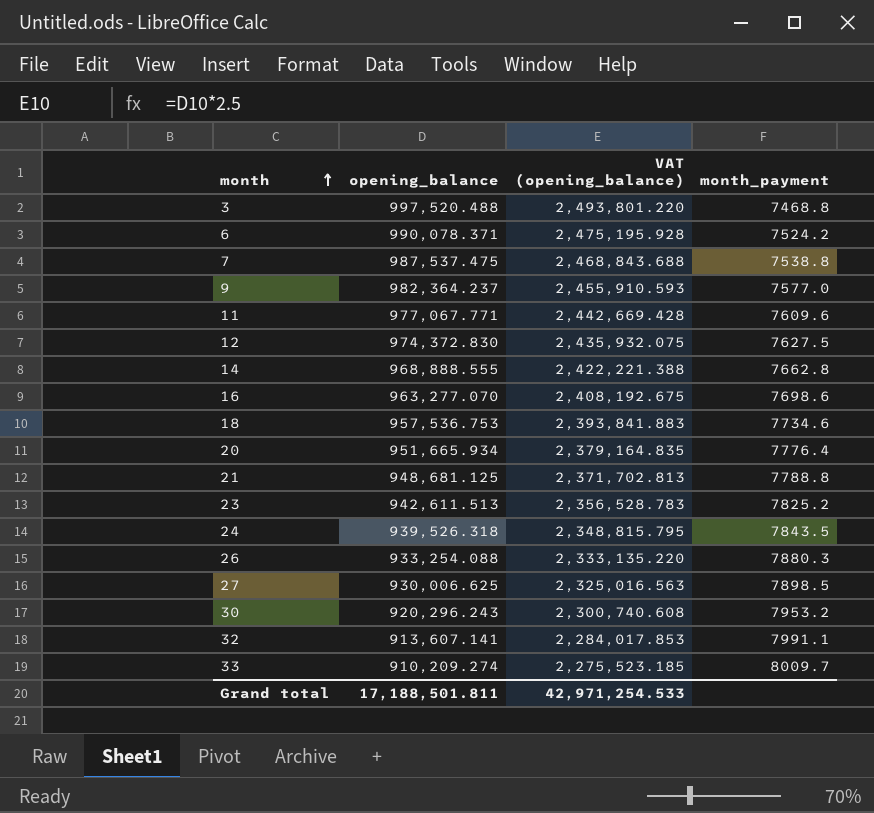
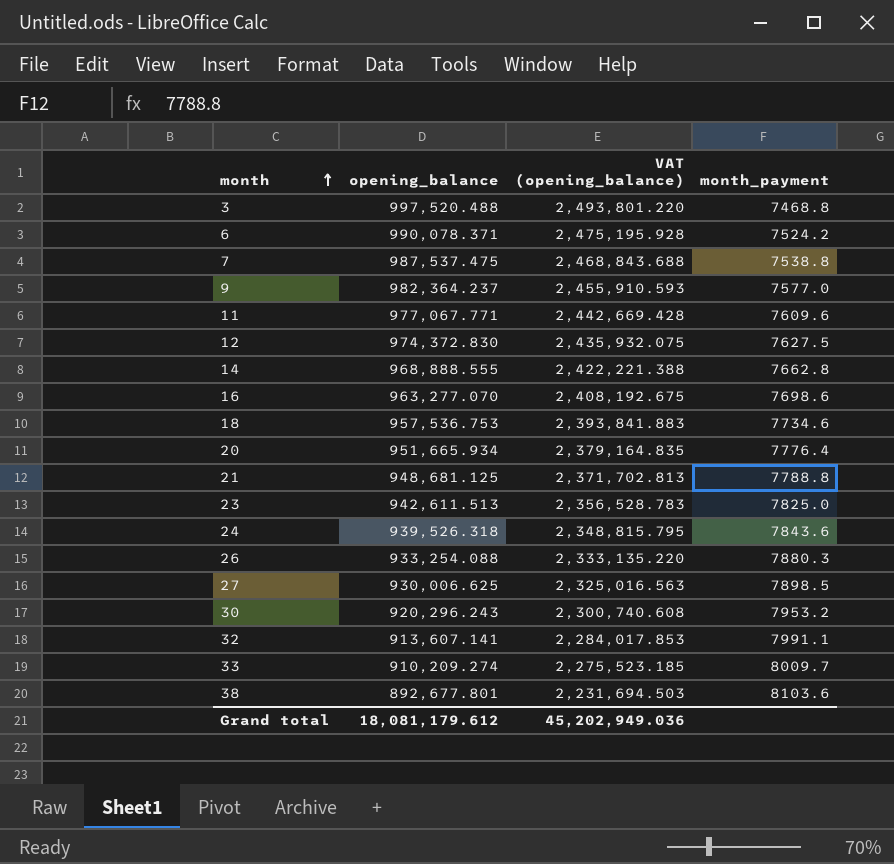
23 | month_payment: 7825.2 -> 7825.0
24 | month_payment: 7843.5 -> 7843.6
row 38: none -> 892,677.801 | 2,231,694.503 | 8103.6
Grand total | opening_balance: 17,188,501.811 -> 18,081,179.612
Grand total | VAT (opening_balance): 42,971,254.533 -> 45,202,949.036

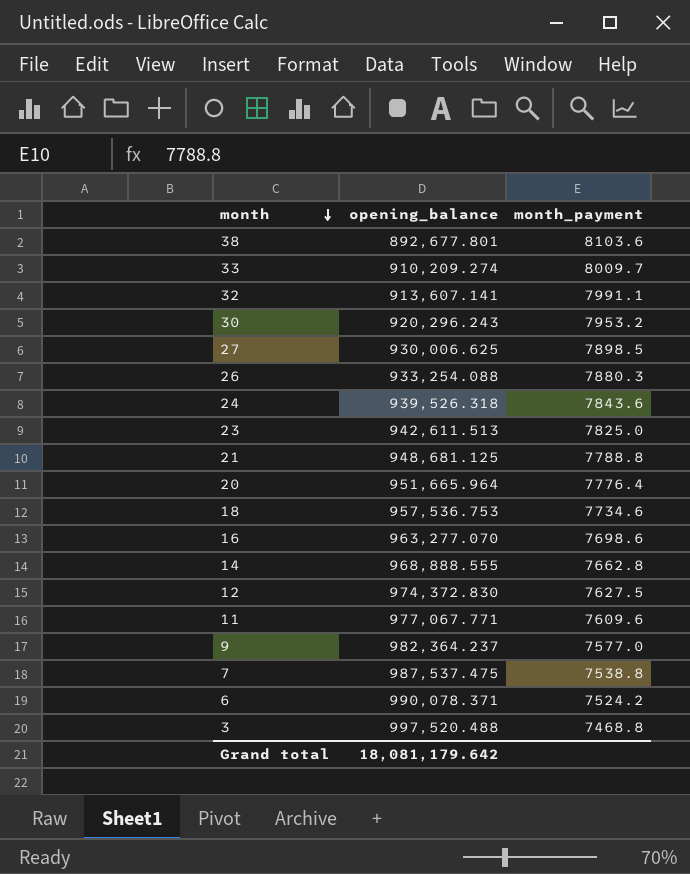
row order: month ascending -> month descending
column VAT (opening_balance) | formula: [opening_balance] * 2.5 -> none
20 | opening_balance: 951,665.934 -> 951,665.964
Grand total | opening_balance: 18,081,179.612 -> 18,081,179.642

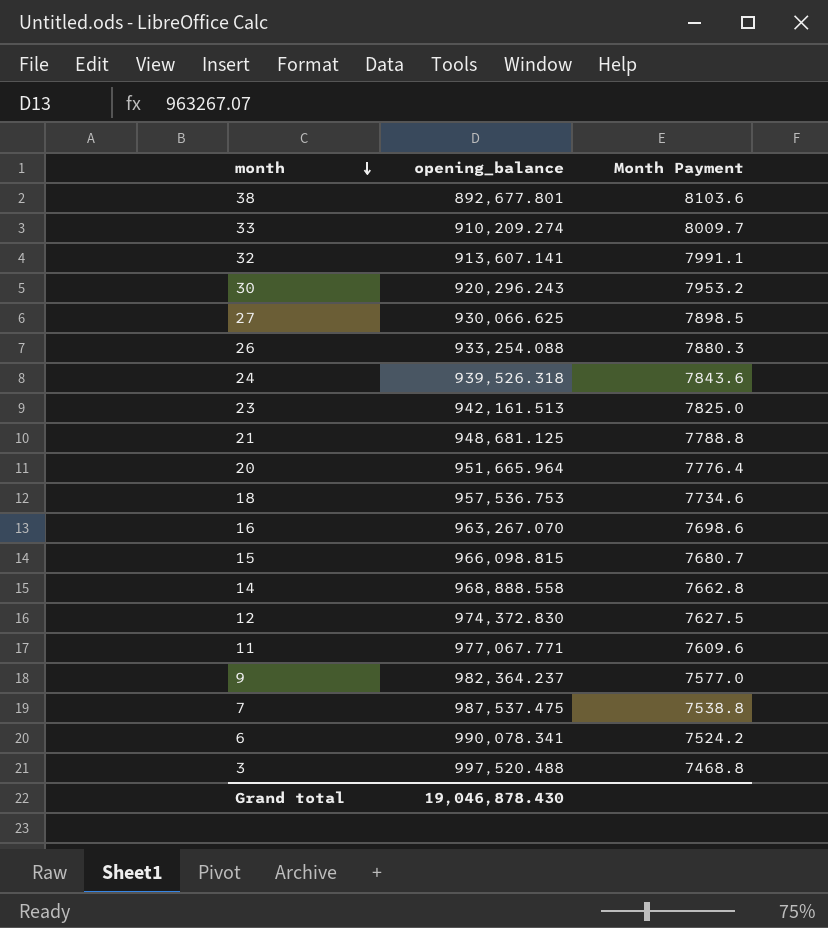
column name: month_payment -> Month Payment
27 | opening_balance: 930,006.625 -> 930,066.625
23 | opening_balance: 942,611.513 -> 942,161.513
16 | opening_balance: 963,277.070 -> 963,267.070
row 15: none -> 966,098.815 | 7680.7
14 | opening_balance: 968,888.555 -> 968,888.558
6 | opening_balance: 990,078.371 -> 990,078.341
Grand total | opening_balance: 18,081,179.642 -> 19,046,878.430

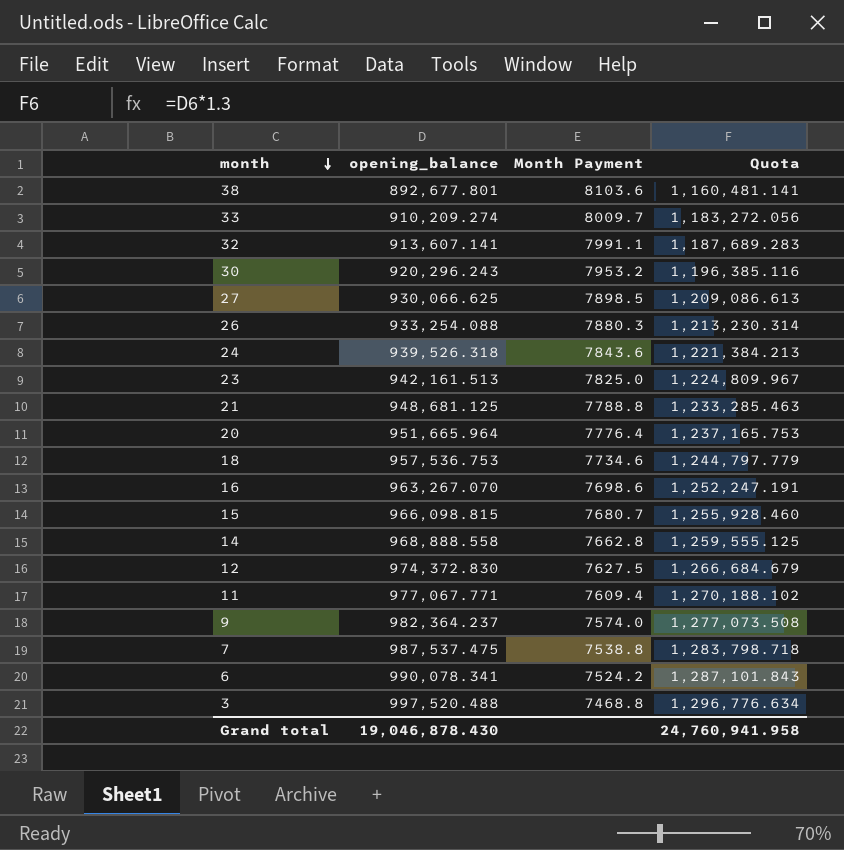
column Quota | formula: none -> [opening_balance] * 1.3
11 | Month Payment: 7609.6 -> 7609.4
9 | Month Payment: 7577.0 -> 7574.0

